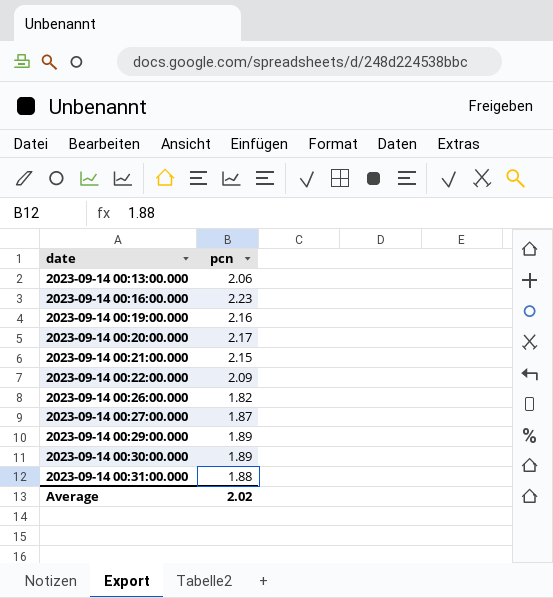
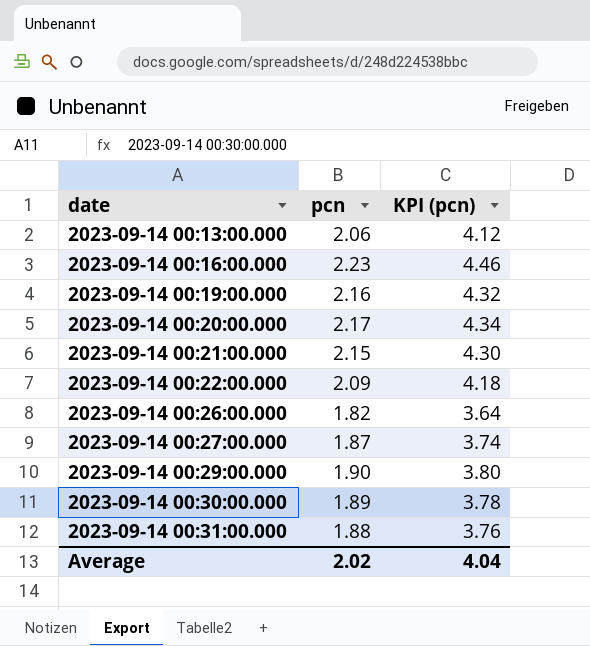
column KPI (pcn) | formula: none -> [pcn] * 2
2023-09-14 00:29:00.000 | pcn: 1.89 -> 1.90

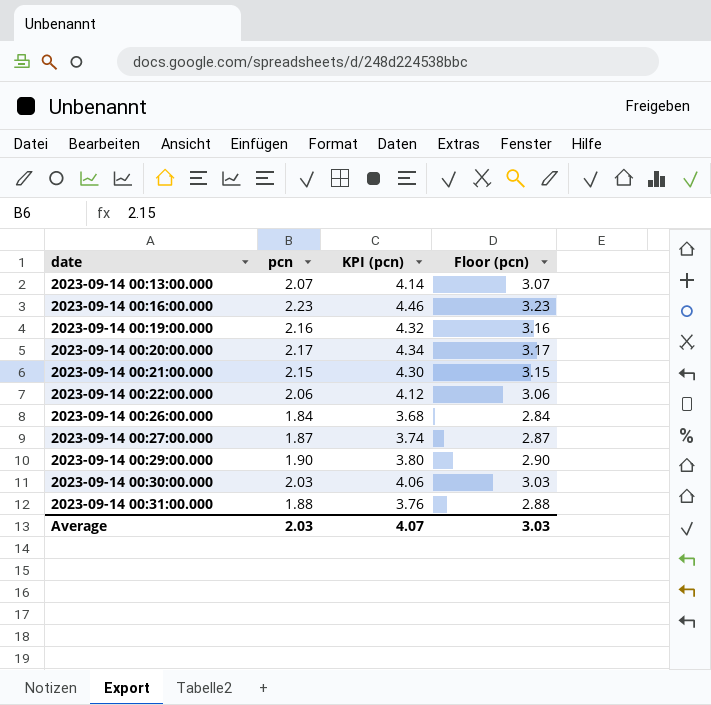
column Floor (pcn) | formula: none -> [pcn] + 1
2023-09-14 00:13:00.000 | pcn: 2.06 -> 2.07
2023-09-14 00:13:00.000 | KPI (pcn): 4.12 -> 4.14
2023-09-14 00:22:00.000 | pcn: 2.09 -> 2.06
2023-09-14 00:22:00.000 | KPI (pcn): 4.18 -> 4.12
2023-09-14 00:26:00.000 | pcn: 1.82 -> 1.84
2023-09-14 00:26:00.000 | KPI (pcn): 3.64 -> 3.68
2023-09-14 00:30:00.000 | pcn: 1.89 -> 2.03
2023-09-14 00:30:00.000 | KPI (pcn): 3.78 -> 4.06
Average | pcn: 2.02 -> 2.03
Average | KPI (pcn): 4.04 -> 4.07

